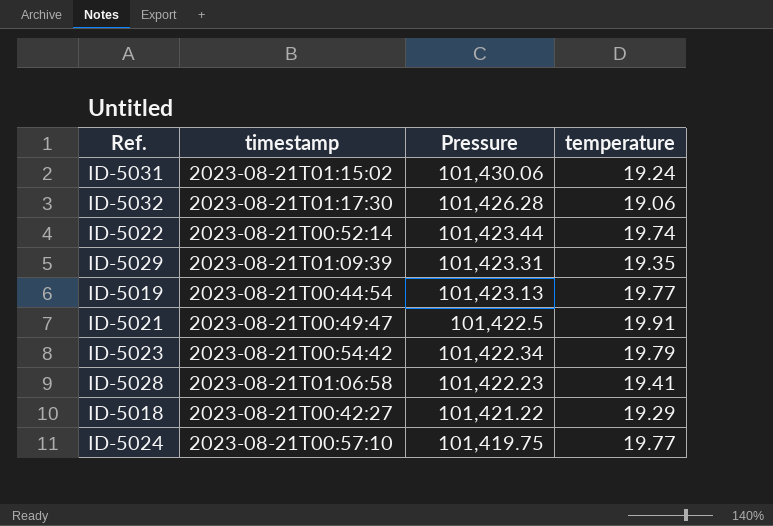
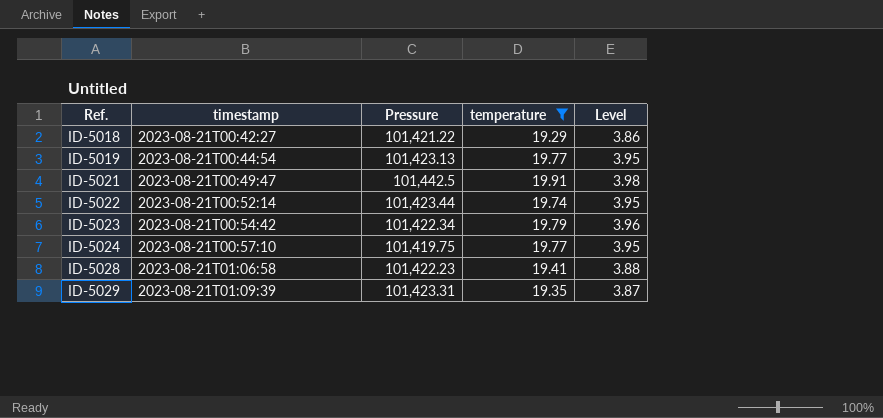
filter: none -> temperature >= 19.29
row order: Pressure descending -> Ref. ascending
column Level | formula: none -> [temperature] * 0.2
ID-5021 | Pressure: 101,422.5 -> 101,442.5

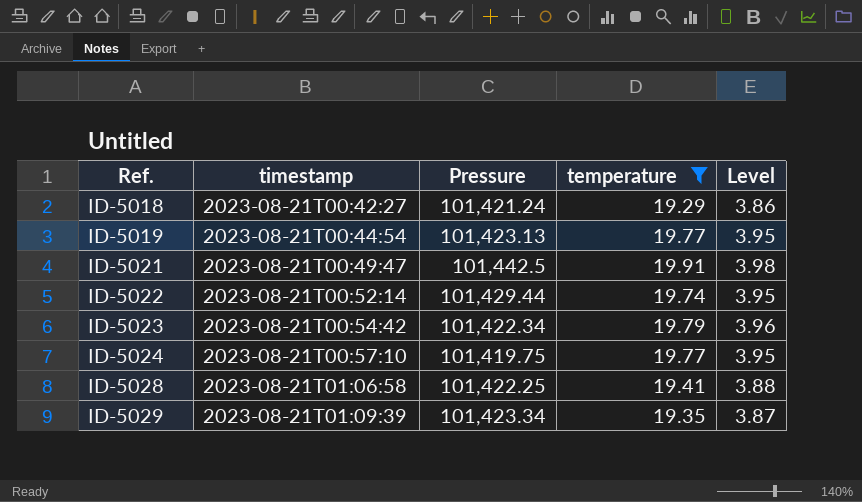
ID-5018 | Pressure: 101,421.22 -> 101,421.24
ID-5022 | Pressure: 101,423.44 -> 101,429.44
ID-5028 | Pressure: 101,422.23 -> 101,422.25
ID-5029 | Pressure: 101,423.31 -> 101,423.34

